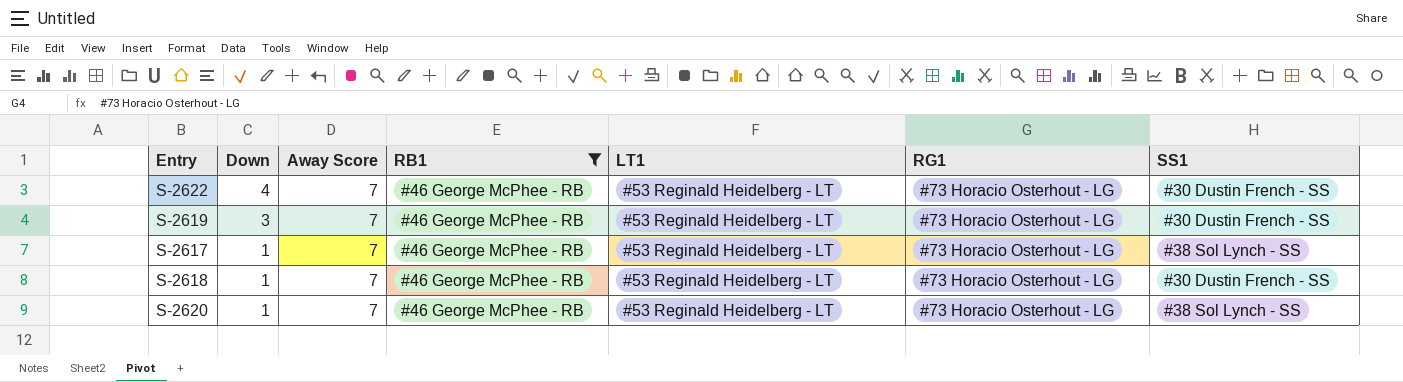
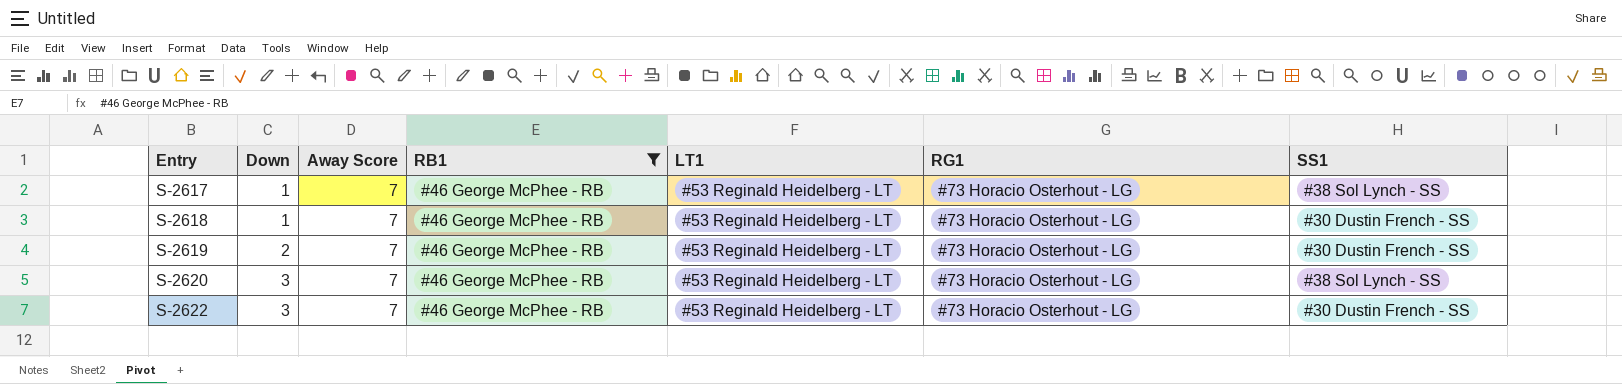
row order: Down descending -> Entry ascending
S-2619 | Down: 3 -> 2
S-2620 | Down: 1 -> 3
S-2622 | Down: 4 -> 3

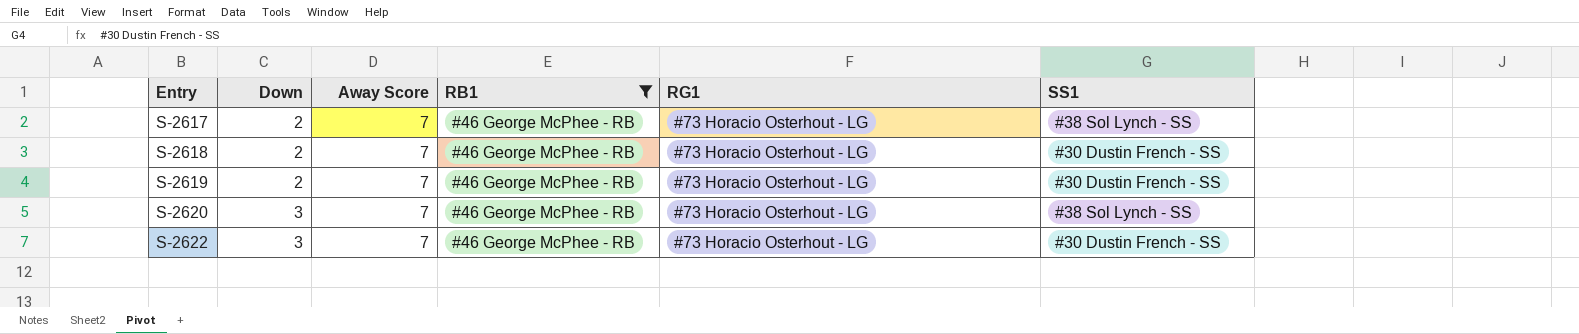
column LT1 | position: 5 -> none
S-2617 | Down: 1 -> 2
S-2618 | Down: 1 -> 2

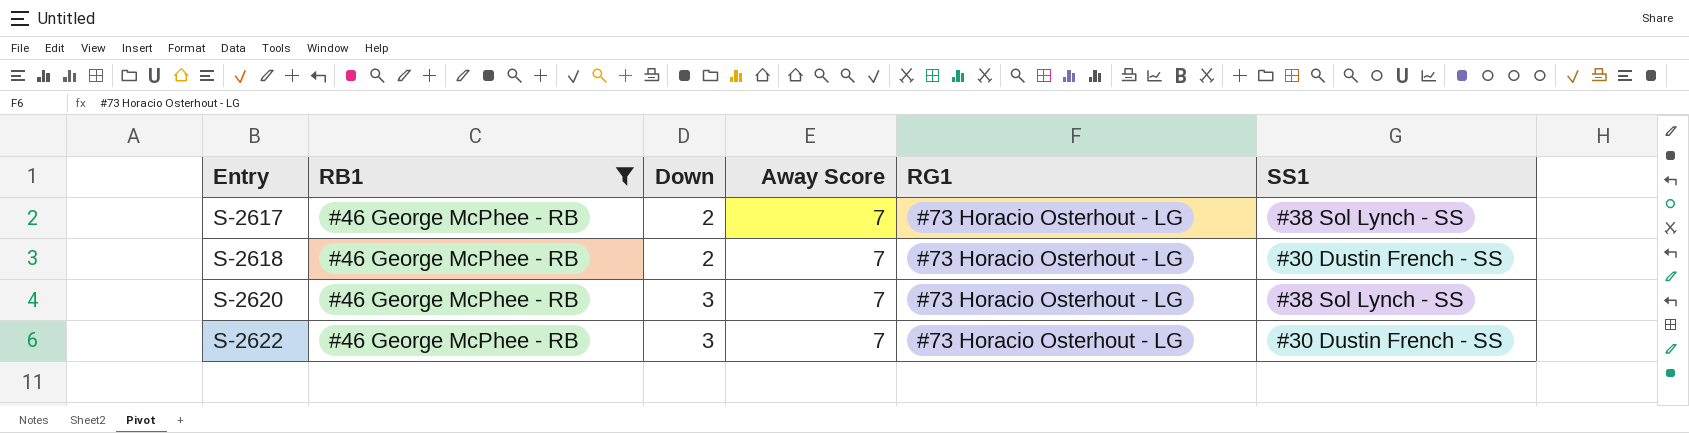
column RB1 | position: 4 -> 2
row S-2619: 2 | 7 | #46 George McPhee - RB | #73 Horacio Osterhout - LG | #30 Dustin French - SS -> none

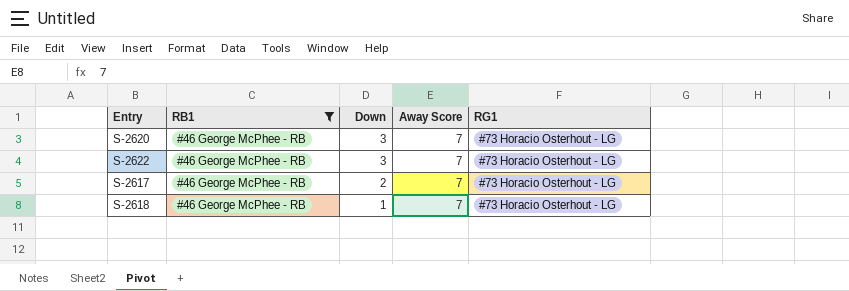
row order: Entry ascending -> Down descending
column SS1 | position: 6 -> none
S-2618 | Down: 2 -> 1

